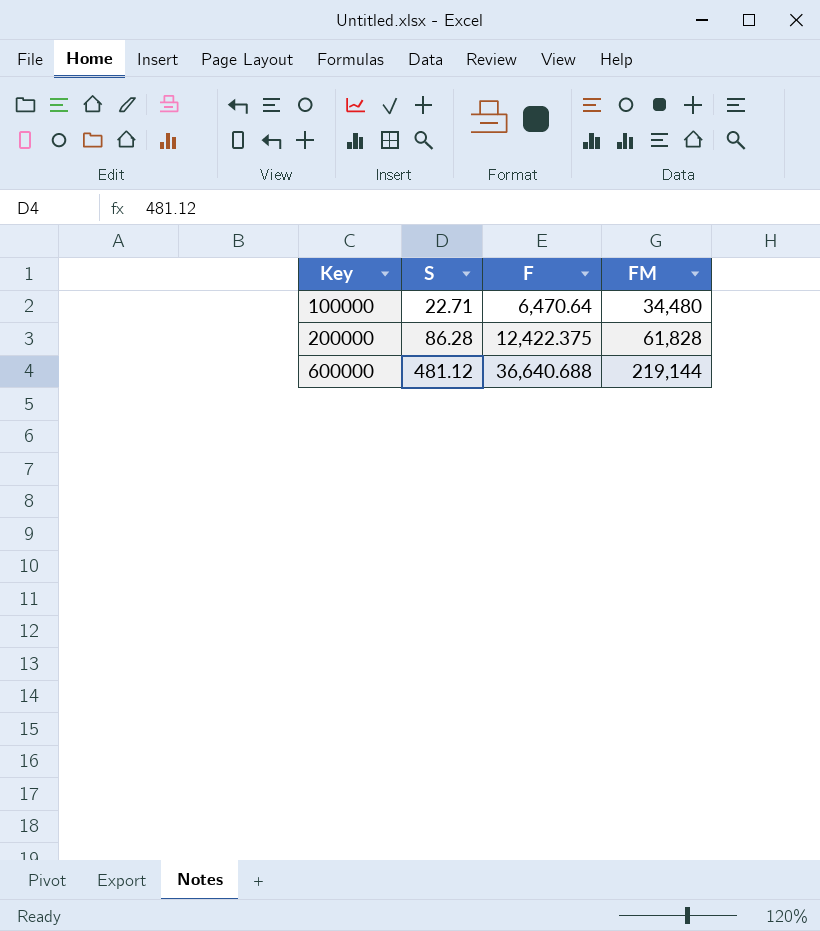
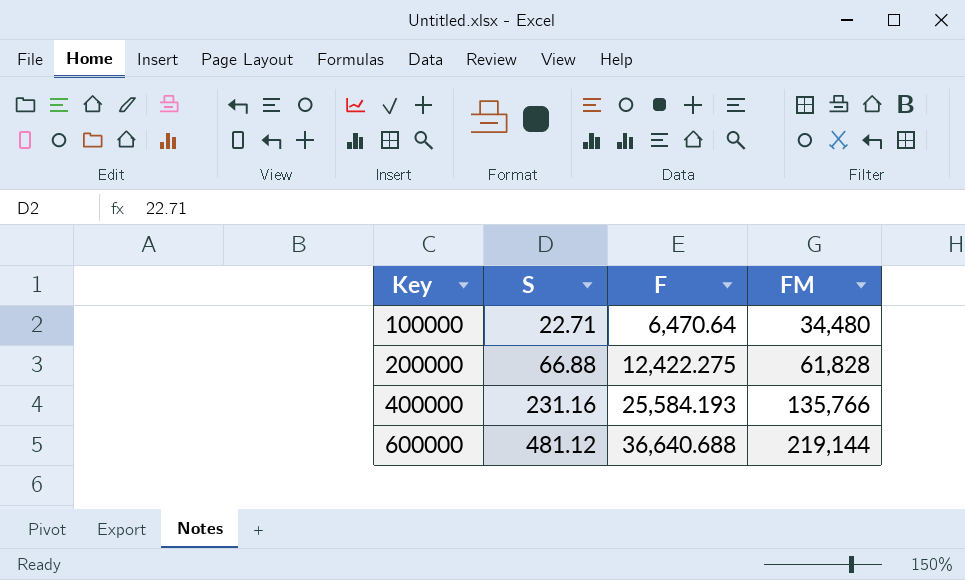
200000 | S: 86.28 -> 66.88
200000 | F: 12,422.375 -> 12,422.275
row 400000: none -> 231.16 | 25,584.193 | 135,766

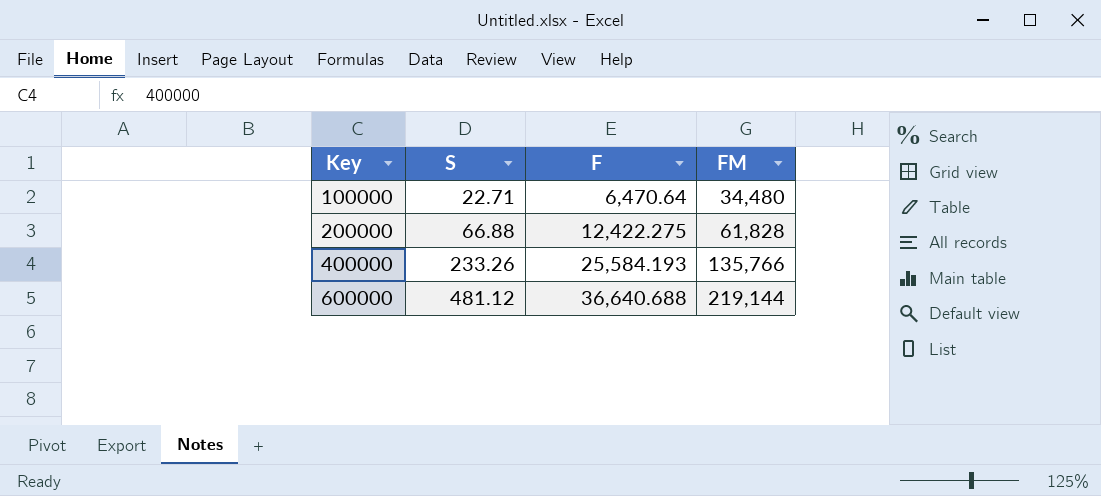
400000 | S: 231.16 -> 233.26

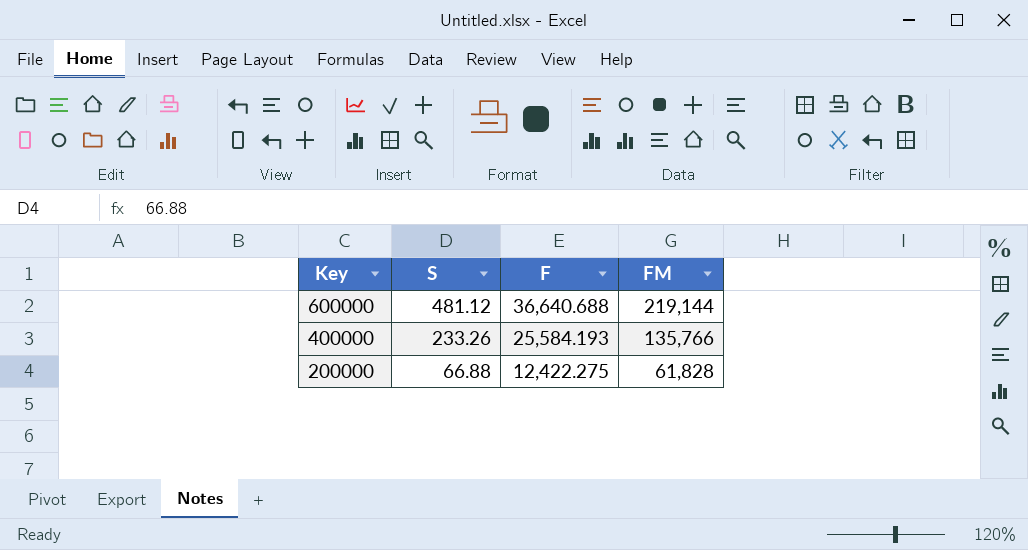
row order: Key ascending -> Key descending
row 100000: 22.71 | 6,470.64 | 34,480 -> none

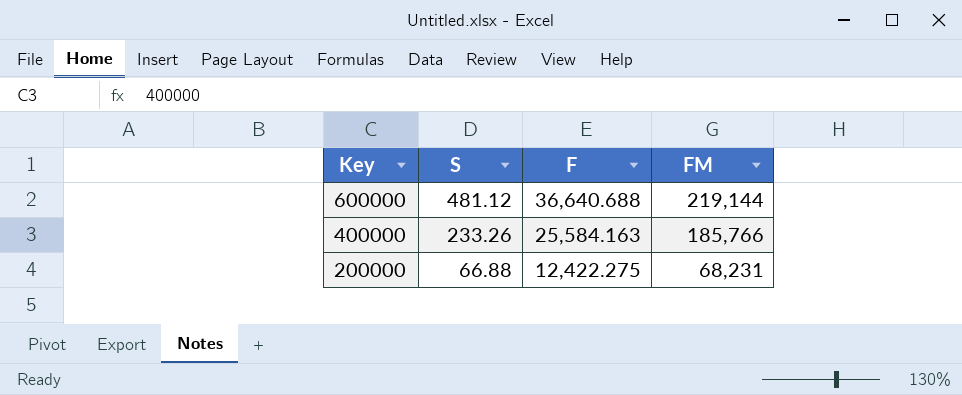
400000 | F: 25,584.193 -> 25,584.163
400000 | FM: 135,766 -> 185,766
200000 | FM: 61,828 -> 68,231

